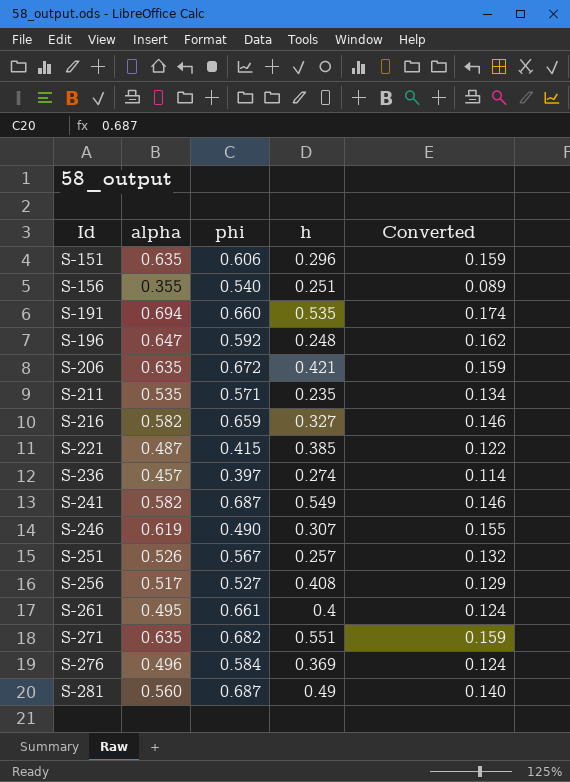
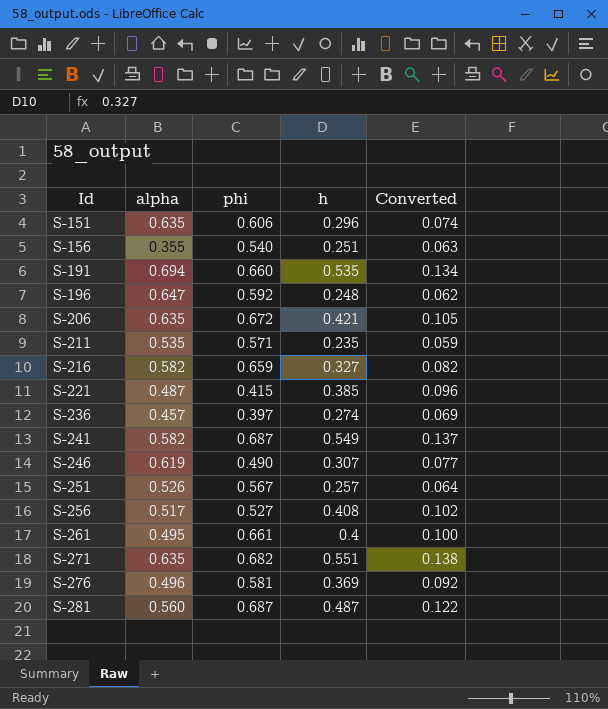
column Converted | formula: [alpha] * 0.25 -> [h] * 0.25
S-276 | phi: 0.584 -> 0.581
S-281 | h: 0.49 -> 0.487

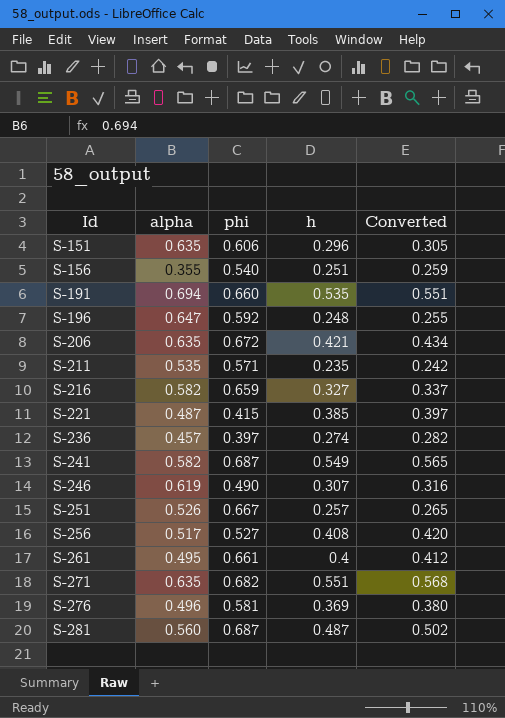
column Converted | formula: [h] * 0.25 -> [h] * 1.03
S-251 | phi: 0.567 -> 0.667

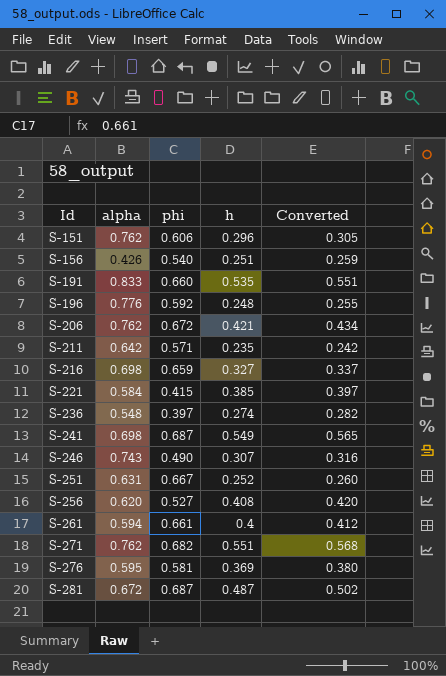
S-151 | alpha: 0.635 -> 0.762
S-156 | alpha: 0.355 -> 0.426
S-191 | alpha: 0.694 -> 0.833
S-196 | alpha: 0.647 -> 0.776
S-206 | alpha: 0.635 -> 0.762
S-211 | alpha: 0.535 -> 0.642
S-216 | alpha: 0.582 -> 0.698
S-221 | alpha: 0.487 -> 0.584
S-236 | alpha: 0.457 -> 0.548
S-241 | alpha: 0.582 -> 0.698
S-246 | alpha: 0.619 -> 0.743
S-251 | alpha: 0.526 -> 0.631
S-251 | h: 0.257 -> 0.252
S-251 | Converted: 0.265 -> 0.260
S-256 | alpha: 0.517 -> 0.620
S-261 | alpha: 0.495 -> 0.594
S-271 | alpha: 0.635 -> 0.762
S-276 | alpha: 0.496 -> 0.595
S-281 | alpha: 0.560 -> 0.672

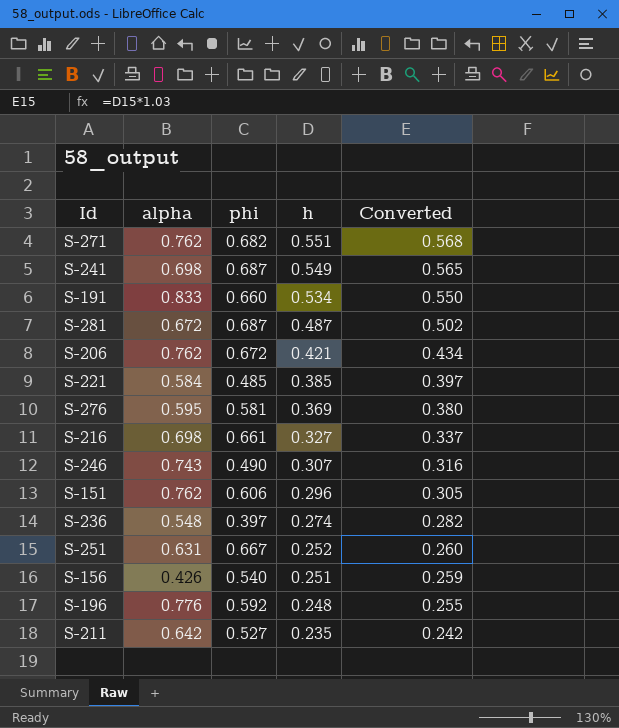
row order: Id ascending -> h descending
row S-256: 0.620 | 0.527 | 0.408 | 0.420 -> none
row S-261: 0.594 | 0.661 | 0.4 | 0.412 -> none
S-191 | h: 0.535 -> 0.534
S-191 | Converted: 0.551 -> 0.550
S-221 | phi: 0.415 -> 0.485
S-216 | phi: 0.659 -> 0.661
S-211 | phi: 0.571 -> 0.527

